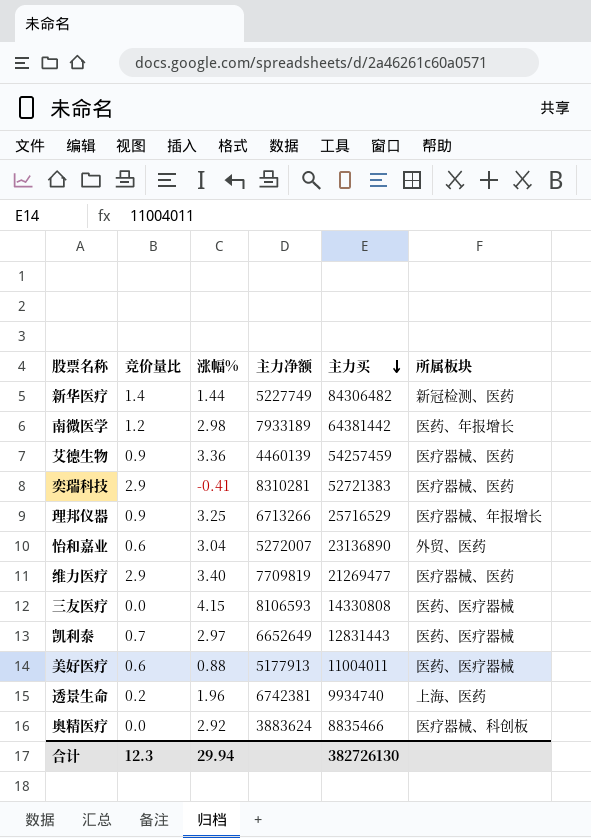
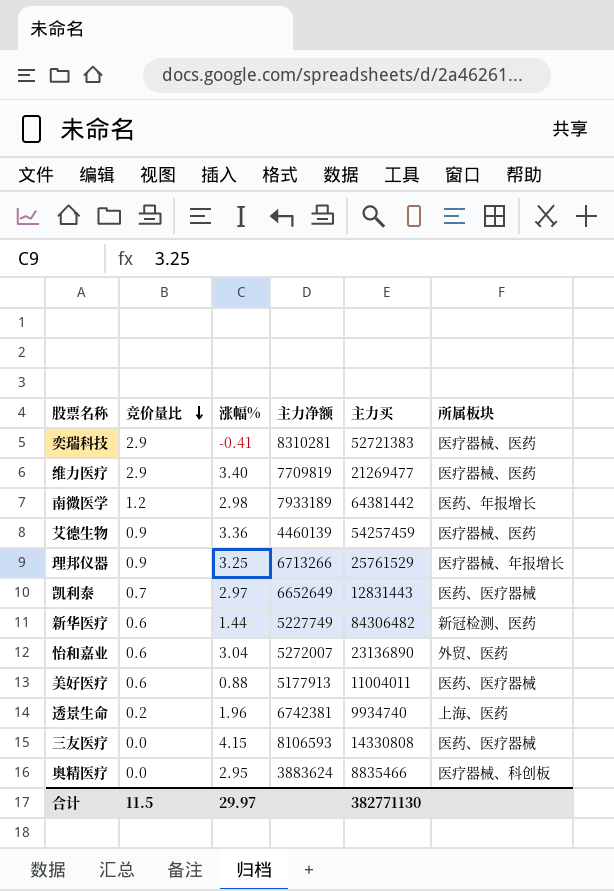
row order: 主力买 descending -> 竞价量比 descending
理邦仪器 | 主力买: 25716529 -> 25761529
新华医疗 | 竞价量比: 1.4 -> 0.6
奥精医疗 | 涨幅%: 2.92 -> 2.95
合计 | 竞价量比: 12.3 -> 11.5
合计 | 涨幅%: 29.94 -> 29.97
合计 | 主力买: 382726130 -> 382771130

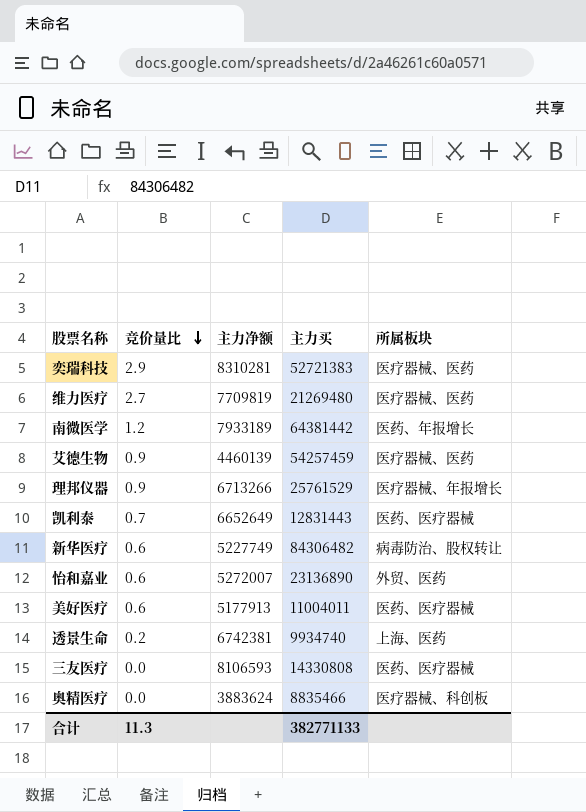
column 涨幅% | position: 3 -> none
维力医疗 | 竞价量比: 2.9 -> 2.7
维力医疗 | 主力买: 21269477 -> 21269480
新华医疗 | 所属板块: 新冠检测、医药 -> 病毒防治、股权转让
合计 | 竞价量比: 11.5 -> 11.3
合计 | 主力买: 382771130 -> 382771133

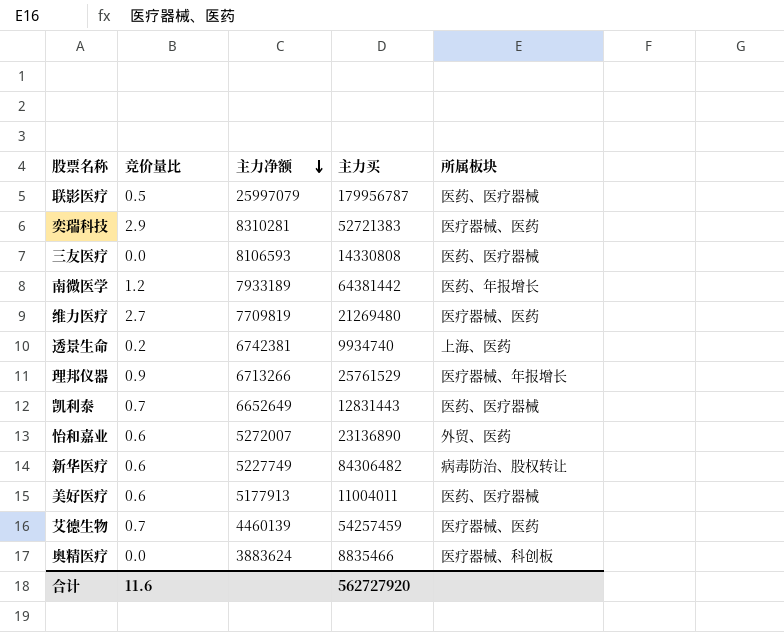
row order: 竞价量比 descending -> 主力净额 descending
row 联影医疗: none -> 0.5 | 25997079 | 179956787 | 医药、医疗器械
艾德生物 | 竞价量比: 0.9 -> 0.7
合计 | 竞价量比: 11.3 -> 11.6
合计 | 主力买: 382771133 -> 562727920

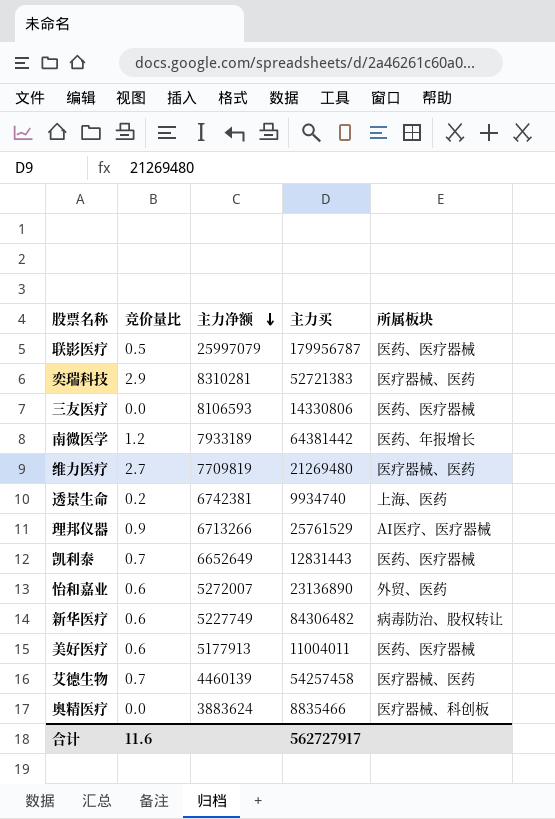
三友医疗 | 主力买: 14330808 -> 14330806
理邦仪器 | 所属板块: 医疗器械、年报增长 -> AI医疗、医疗器械
艾德生物 | 主力买: 54257459 -> 54257458
合计 | 主力买: 562727920 -> 562727917

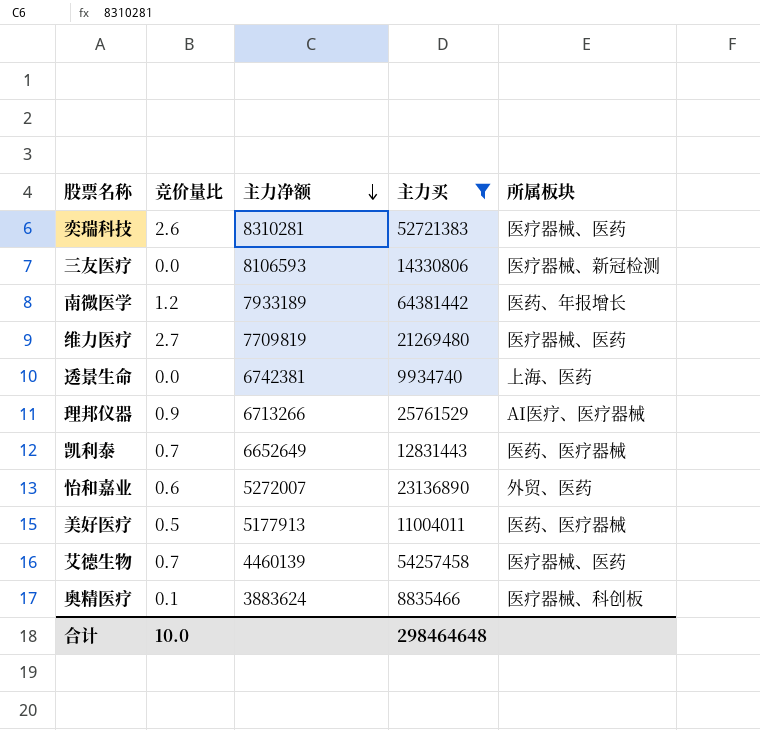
filter: none -> 主力买 <= 64381442
奕瑞科技 | 竞价量比: 2.9 -> 2.6
三友医疗 | 所属板块: 医药、医疗器械 -> 医疗器械、新冠检测
透景生命 | 竞价量比: 0.2 -> 0.0
美好医疗 | 竞价量比: 0.6 -> 0.5
奥精医疗 | 竞价量比: 0.0 -> 0.1
合计 | 竞价量比: 11.6 -> 10.0
合计 | 主力买: 562727917 -> 298464648

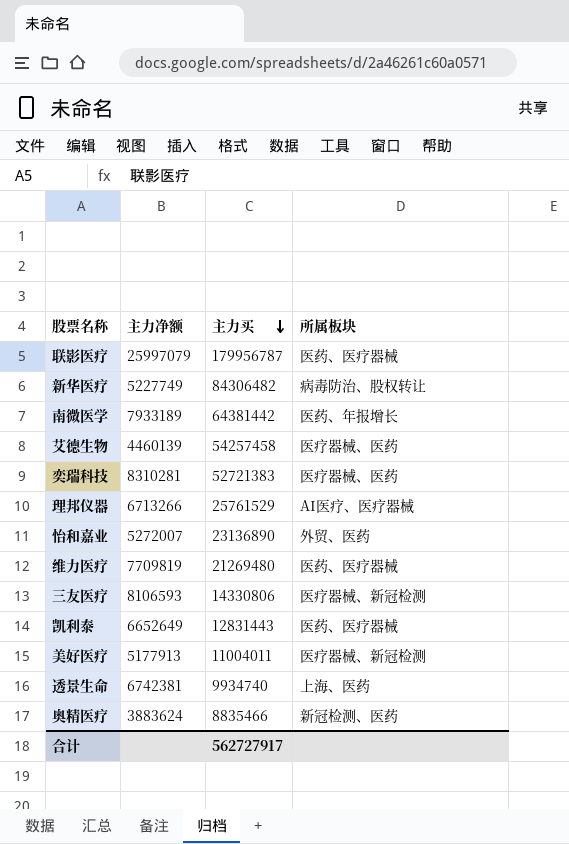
filter: 主力买 <= 64381442 -> none
row order: 主力净额 descending -> 主力买 descending
column 竞价量比 | position: 2 -> none
维力医疗 | 所属板块: 医疗器械、医药 -> 医药、医疗器械
美好医疗 | 所属板块: 医药、医疗器械 -> 医疗器械、新冠检测
奥精医疗 | 所属板块: 医疗器械、科创板 -> 新冠检测、医药
合计 | 主力买: 298464648 -> 562727917

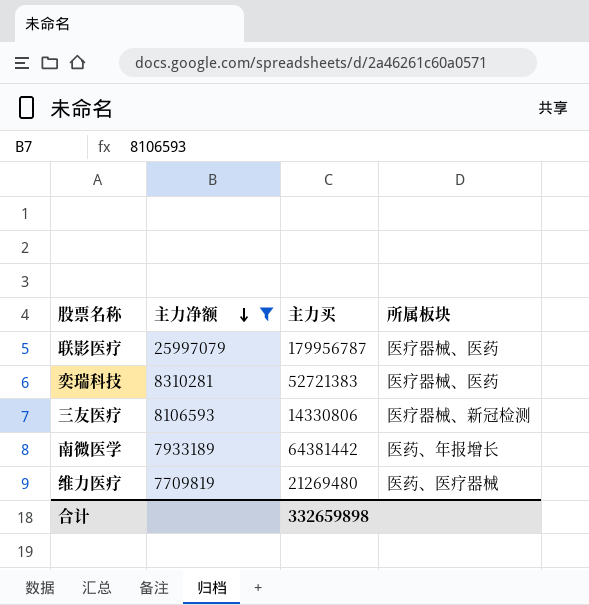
filter: none -> 主力净额 >= 7709819
row order: 主力买 descending -> 主力净额 descending
联影医疗 | 所属板块: 医药、医疗器械 -> 医疗器械、医药
合计 | 主力买: 562727917 -> 332659898

